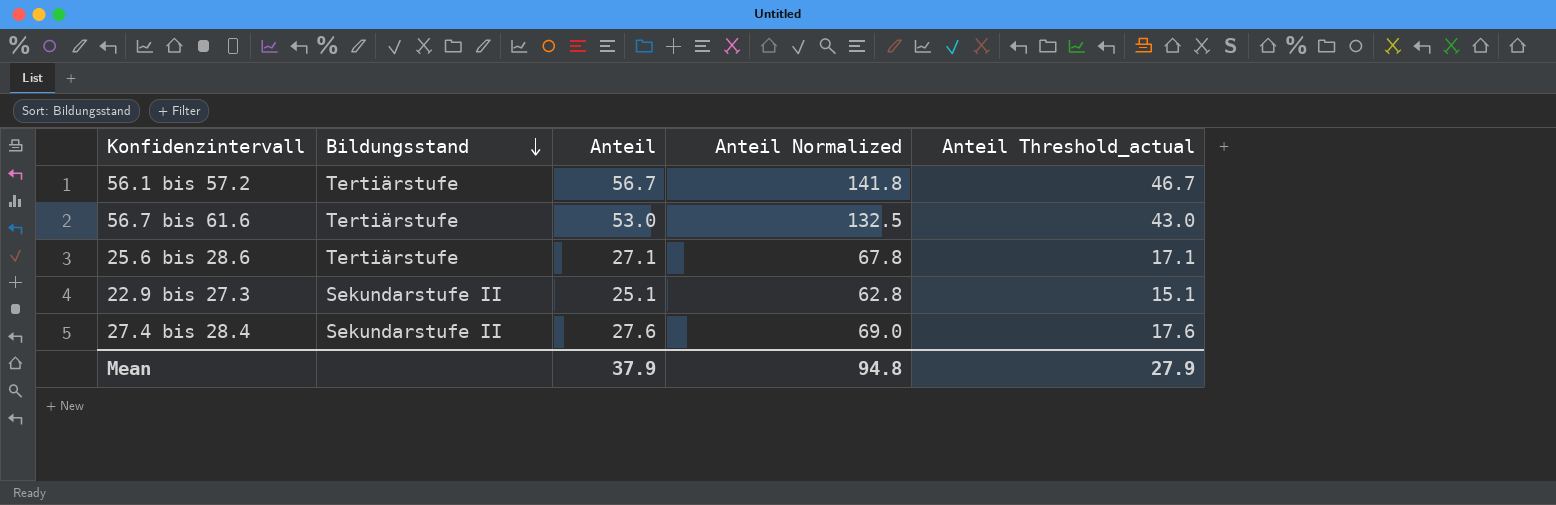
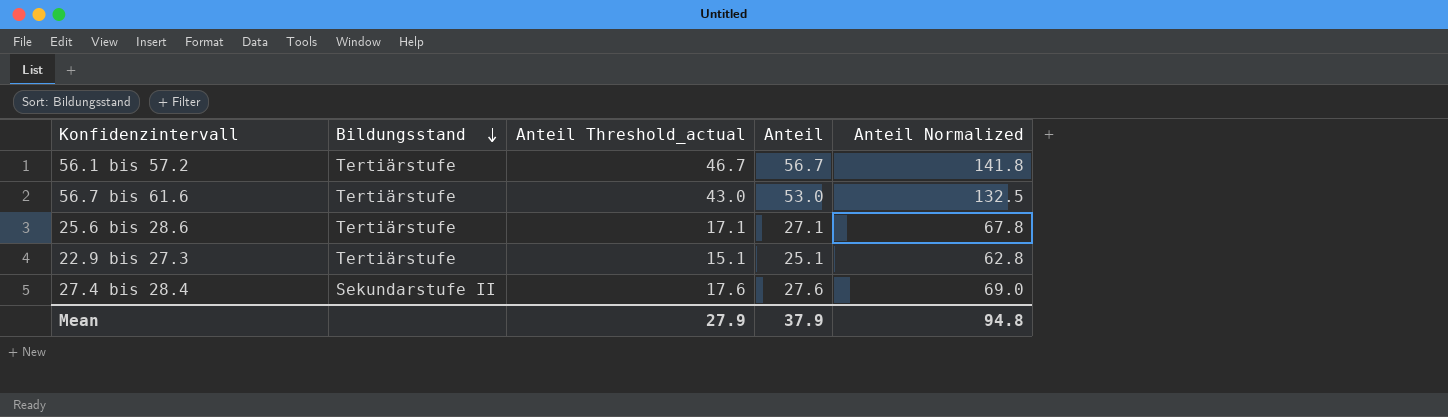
column Anteil Threshold_actual | position: 5 -> 3
22.9 bis 27.3 | Bildungsstand: Sekundarstufe II -> Tertiärstufe

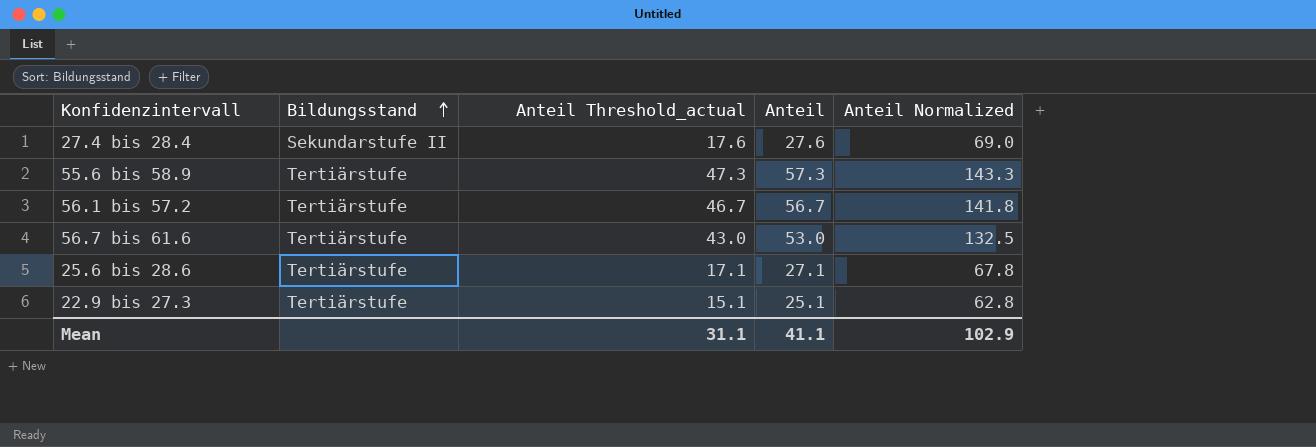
row order: Bildungsstand descending -> Bildungsstand ascending
row 55.6 bis 58.9: none -> Tertiärstufe | 47.3 | 57.3 | 143.3
Mean | Anteil Threshold_actual: 27.9 -> 31.1
Mean | Anteil: 37.9 -> 41.1
Mean | Anteil Normalized: 94.8 -> 102.9

